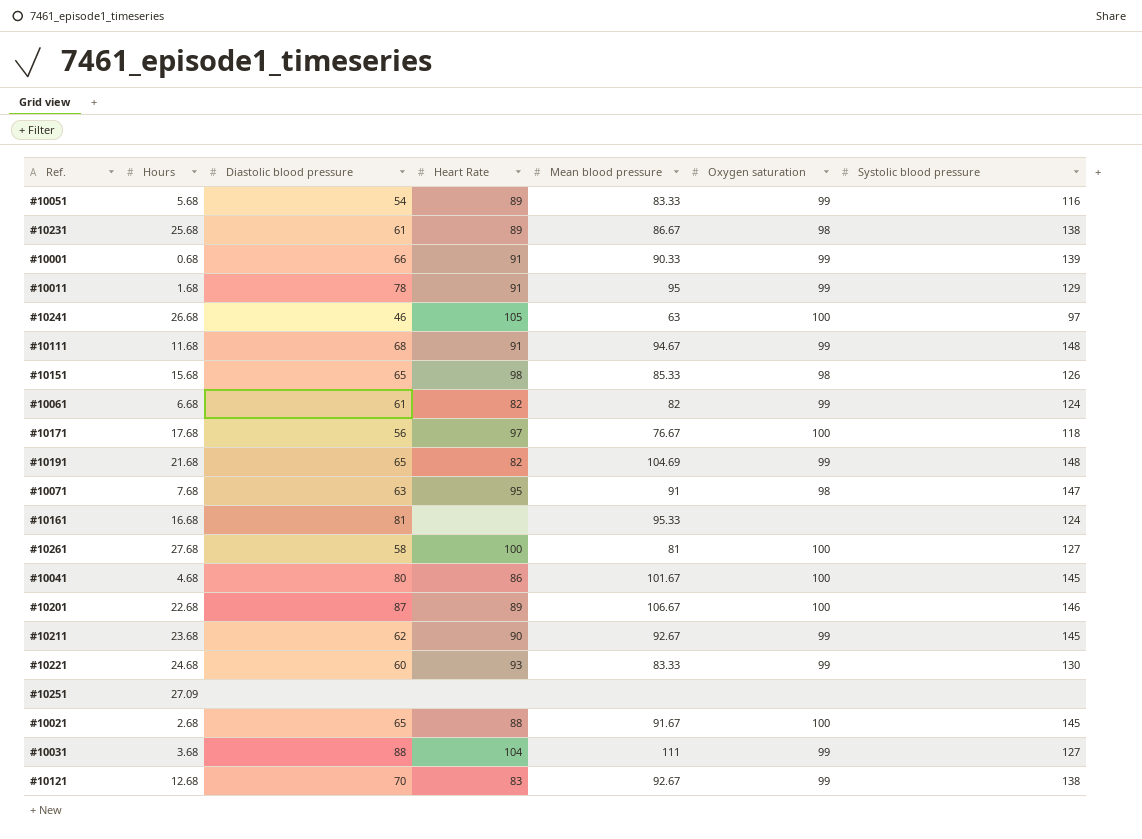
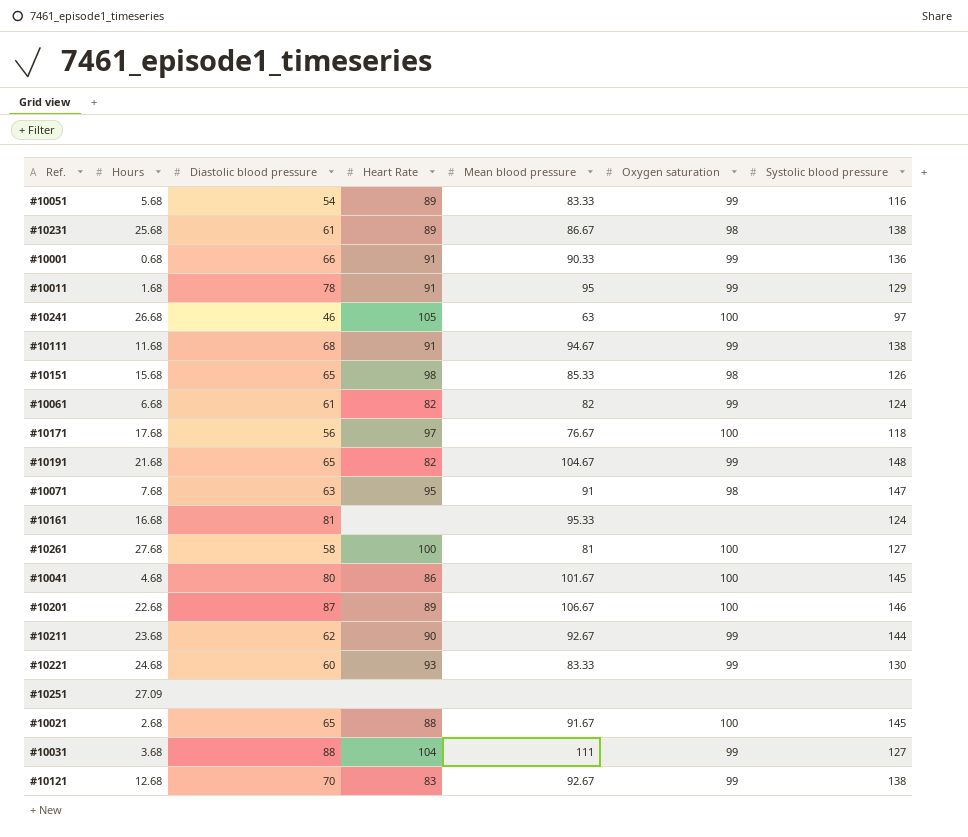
#10001 | Systolic blood pressure: 139 -> 136
#10111 | Systolic blood pressure: 148 -> 138
#10191 | Mean blood pressure: 104.69 -> 104.67
#10211 | Systolic blood pressure: 145 -> 144

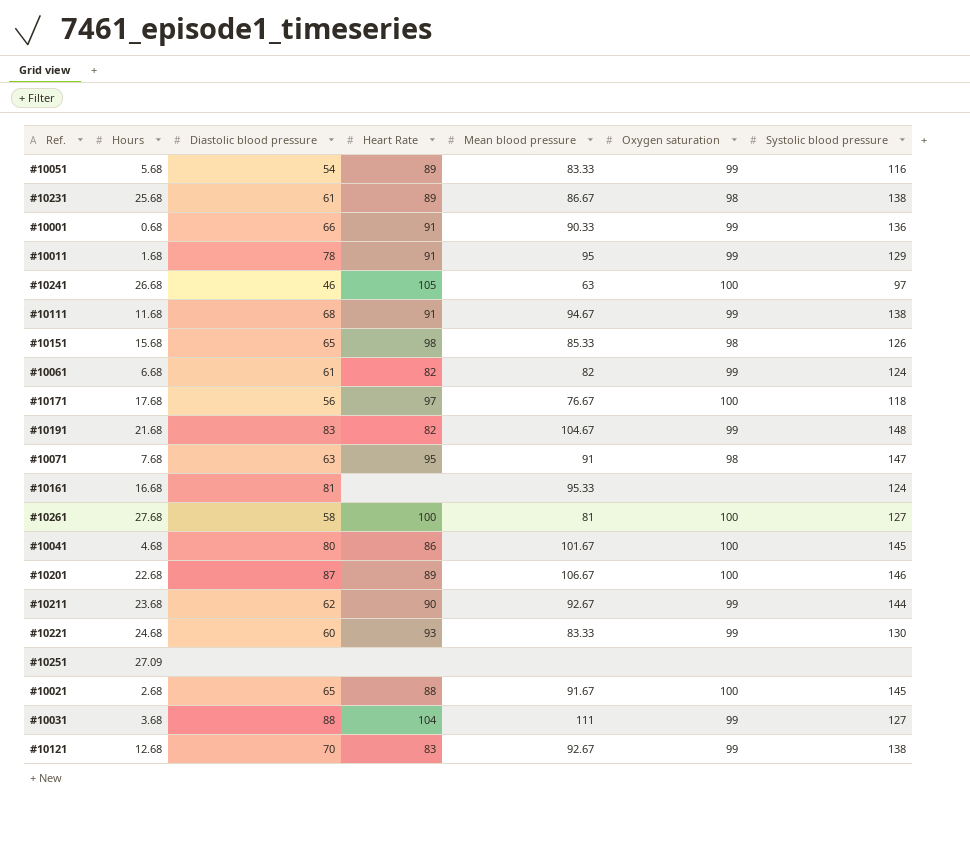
#10191 | Diastolic blood pressure: 65 -> 83

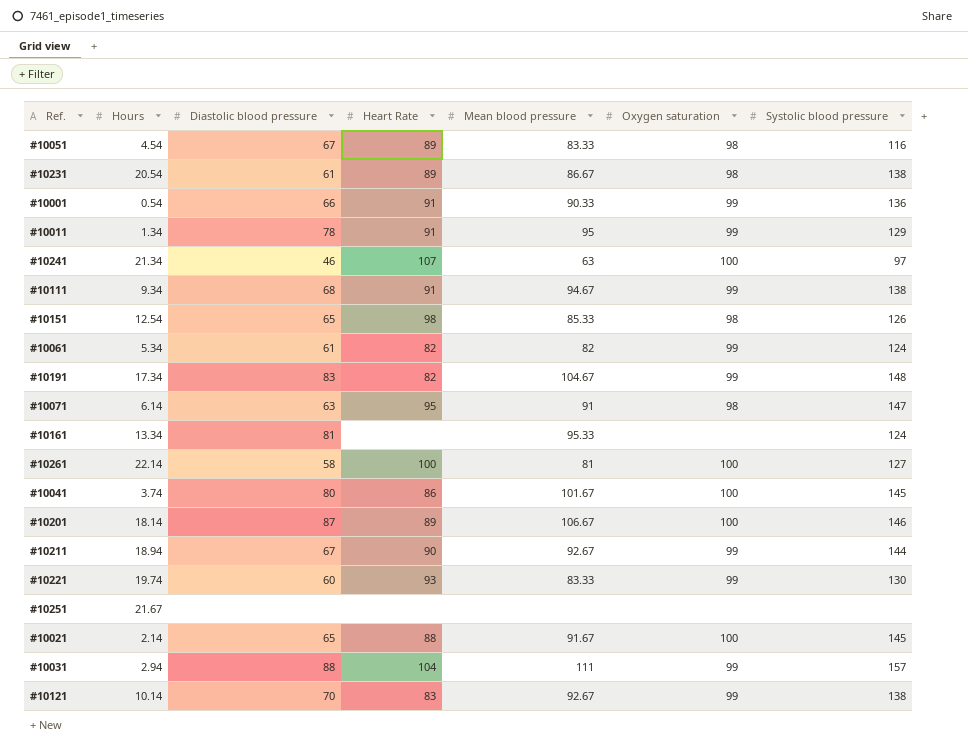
row #10171: 17.68 | 56 | 97 | 76.67 | 100 | 118 -> none
#10051 | Hours: 5.68 -> 4.54
#10051 | Diastolic blood pressure: 54 -> 67
#10051 | Oxygen saturation: 99 -> 98
#10231 | Hours: 25.68 -> 20.54
#10001 | Hours: 0.68 -> 0.54
#10011 | Hours: 1.68 -> 1.34
#10241 | Hours: 26.68 -> 21.34
#10241 | Heart Rate: 105 -> 107
#10111 | Hours: 11.68 -> 9.34
#10151 | Hours: 15.68 -> 12.54
#10061 | Hours: 6.68 -> 5.34
#10191 | Hours: 21.68 -> 17.34
#10071 | Hours: 7.68 -> 6.14
#10161 | Hours: 16.68 -> 13.34
#10261 | Hours: 27.68 -> 22.14
#10041 | Hours: 4.68 -> 3.74
#10201 | Hours: 22.68 -> 18.14
#10211 | Hours: 23.68 -> 18.94
#10211 | Diastolic blood pressure: 62 -> 67
#10221 | Hours: 24.68 -> 19.74
#10251 | Hours: 27.09 -> 21.67
#10021 | Hours: 2.68 -> 2.14
#10031 | Hours: 3.68 -> 2.94
#10031 | Systolic blood pressure: 127 -> 157
#10121 | Hours: 12.68 -> 10.14

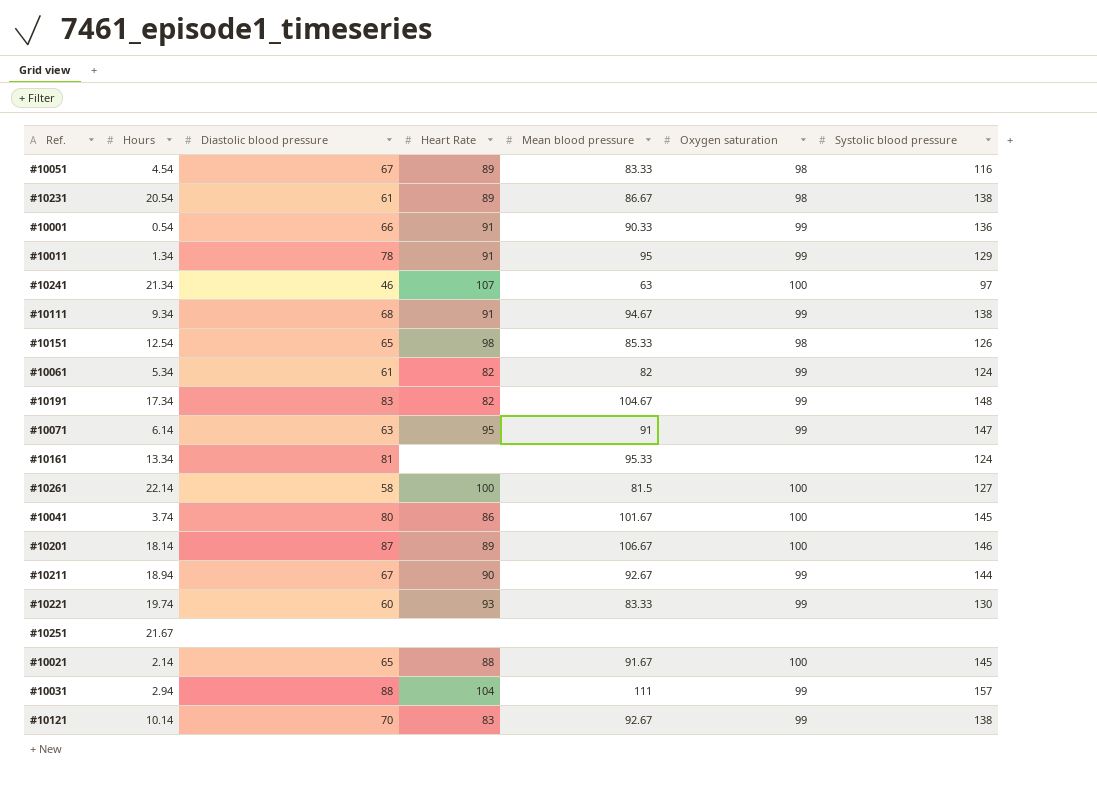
#10071 | Oxygen saturation: 98 -> 99
#10261 | Mean blood pressure: 81 -> 81.5

